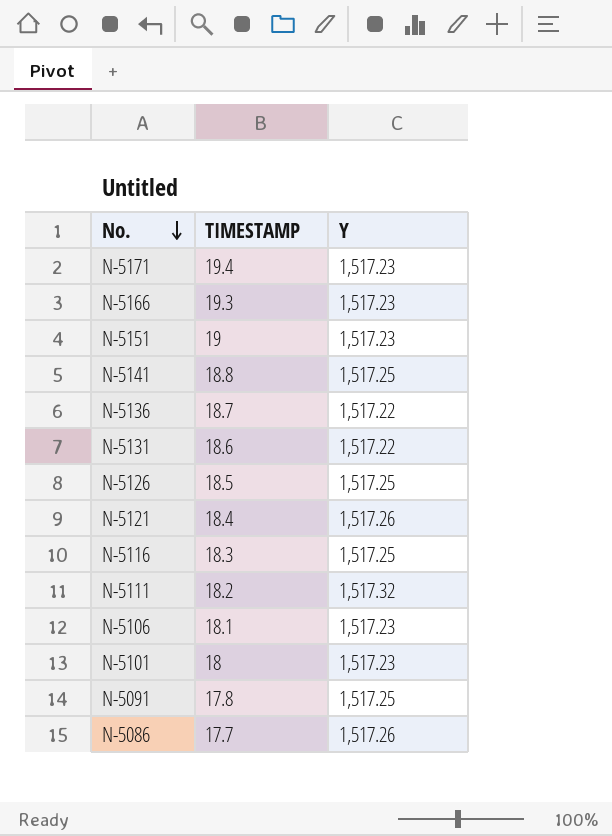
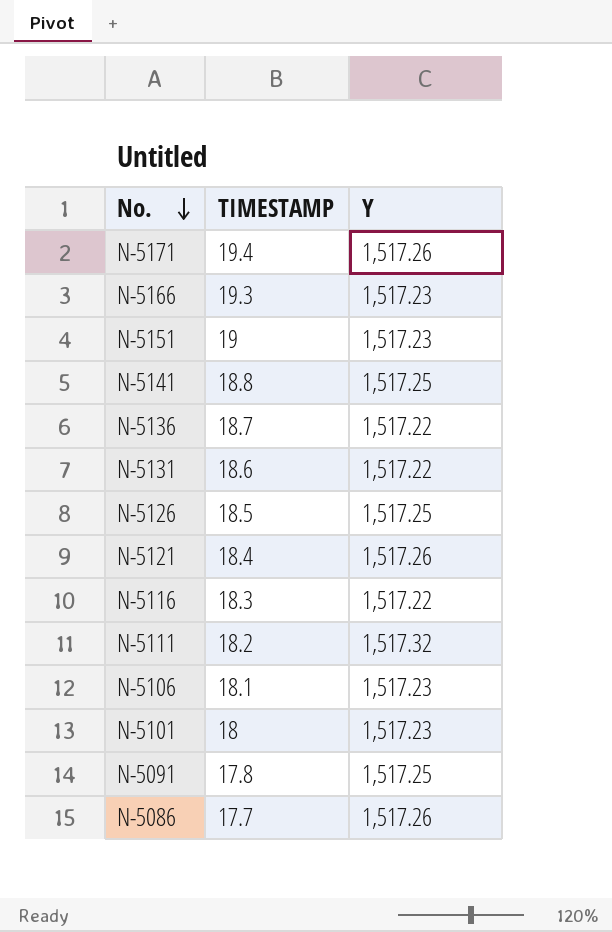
N-5171 | Y: 1,517.23 -> 1,517.26
N-5116 | Y: 1,517.25 -> 1,517.22

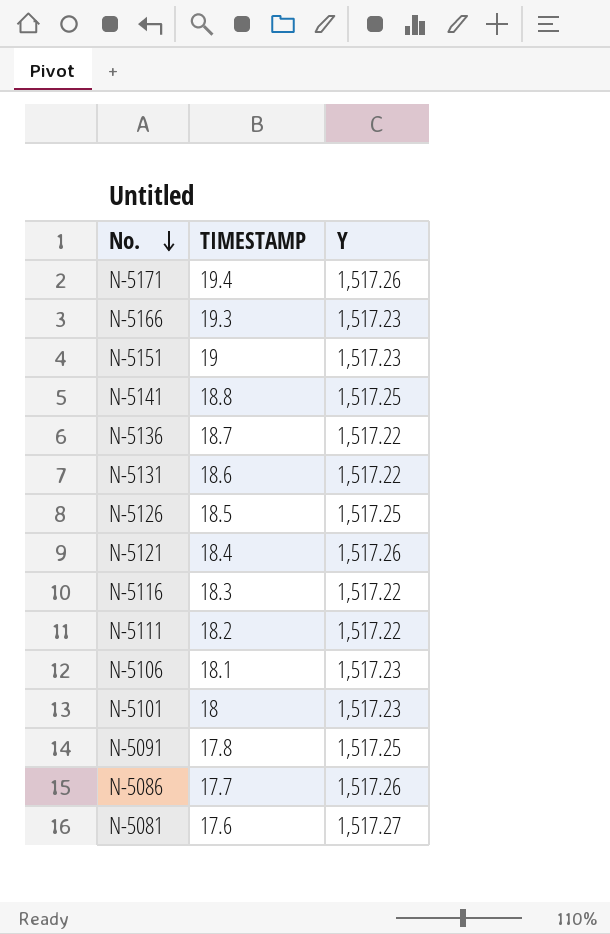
N-5111 | Y: 1,517.32 -> 1,517.22
row N-5081: none -> 17.6 | 1,517.27

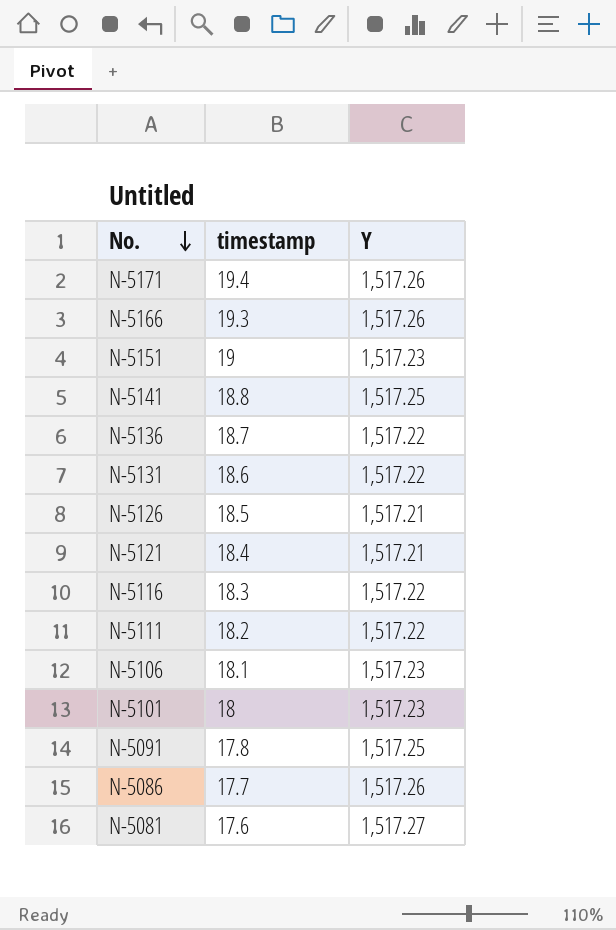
column name: TIMESTAMP -> timestamp
N-5166 | Y: 1,517.23 -> 1,517.26
N-5126 | Y: 1,517.25 -> 1,517.21
N-5121 | Y: 1,517.26 -> 1,517.21

